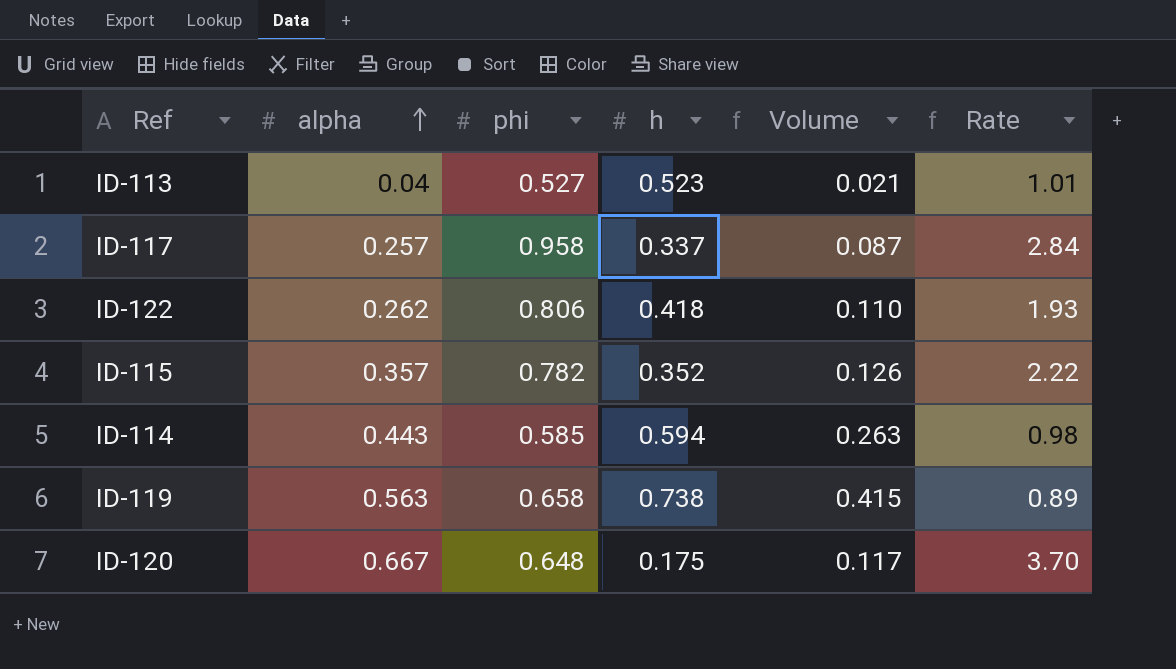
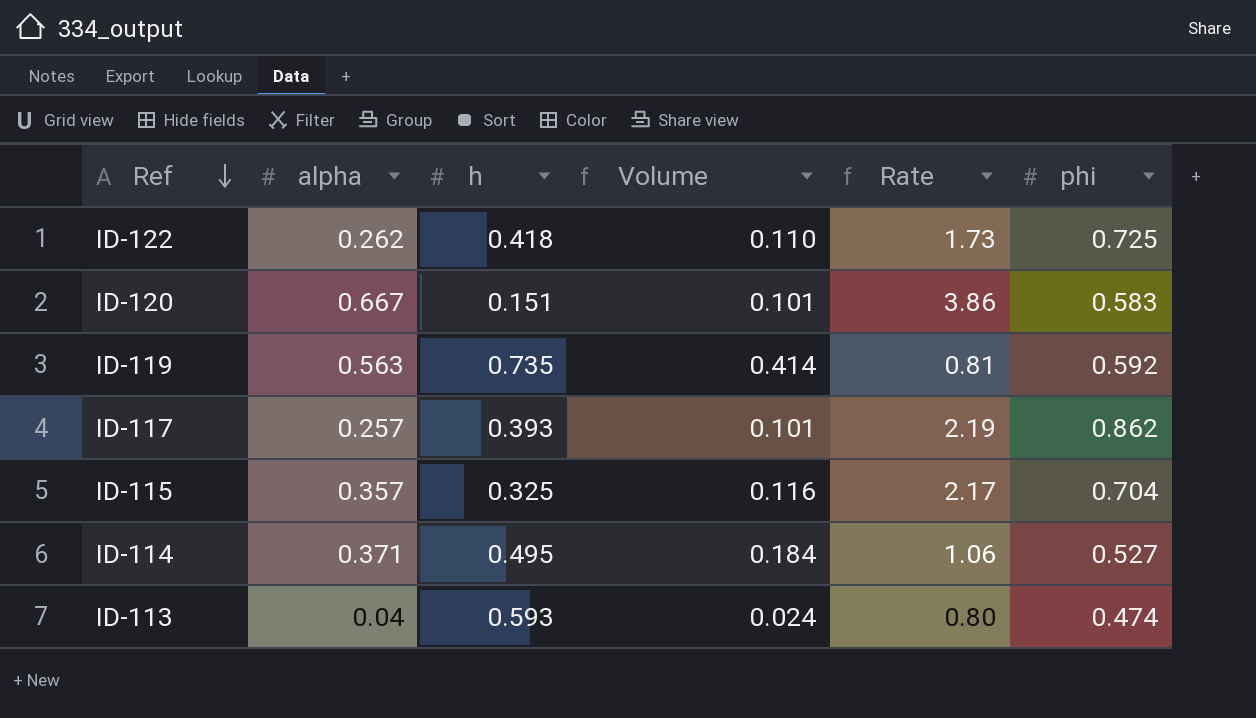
row order: alpha ascending -> Ref descending
column phi | position: 3 -> 6
ID-122 | Rate: 1.93 -> 1.73
ID-122 | phi: 0.806 -> 0.725
ID-120 | h: 0.175 -> 0.151
ID-120 | Volume: 0.117 -> 0.101
ID-120 | Rate: 3.70 -> 3.86
ID-120 | phi: 0.648 -> 0.583
ID-119 | h: 0.738 -> 0.735
ID-119 | Volume: 0.415 -> 0.414
ID-119 | Rate: 0.89 -> 0.81
ID-119 | phi: 0.658 -> 0.592
ID-117 | h: 0.337 -> 0.393
ID-117 | Volume: 0.087 -> 0.101
ID-117 | Rate: 2.84 -> 2.19
ID-117 | phi: 0.958 -> 0.862
ID-115 | h: 0.352 -> 0.325
ID-115 | Volume: 0.126 -> 0.116
ID-115 | Rate: 2.22 -> 2.17
ID-115 | phi: 0.782 -> 0.704
ID-114 | alpha: 0.443 -> 0.371
ID-114 | h: 0.594 -> 0.495
ID-114 | Volume: 0.263 -> 0.184
ID-114 | Rate: 0.98 -> 1.06
ID-114 | phi: 0.585 -> 0.527
ID-113 | h: 0.523 -> 0.593
ID-113 | Volume: 0.021 -> 0.024
ID-113 | Rate: 1.01 -> 0.80
ID-113 | phi: 0.527 -> 0.474

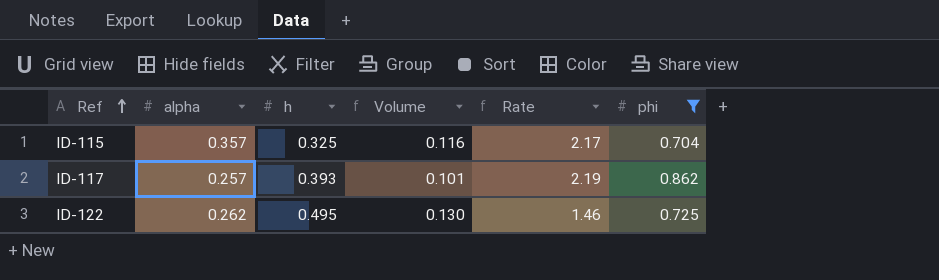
filter: none -> phi >= 0.704
row order: Ref descending -> Ref ascending
ID-122 | h: 0.418 -> 0.495
ID-122 | Volume: 0.110 -> 0.130
ID-122 | Rate: 1.73 -> 1.46

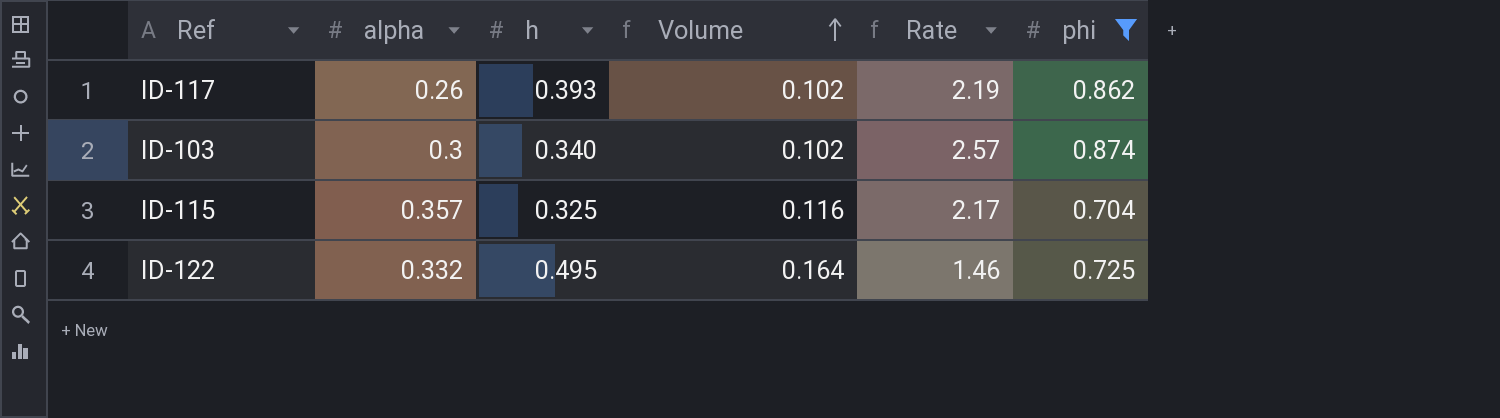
row order: Ref ascending -> Volume ascending
ID-117 | alpha: 0.257 -> 0.26
ID-117 | Volume: 0.101 -> 0.102
row ID-103: none -> 0.3 | 0.340 | 0.102 | 2.57 | 0.874
ID-122 | alpha: 0.262 -> 0.332
ID-122 | Volume: 0.130 -> 0.164

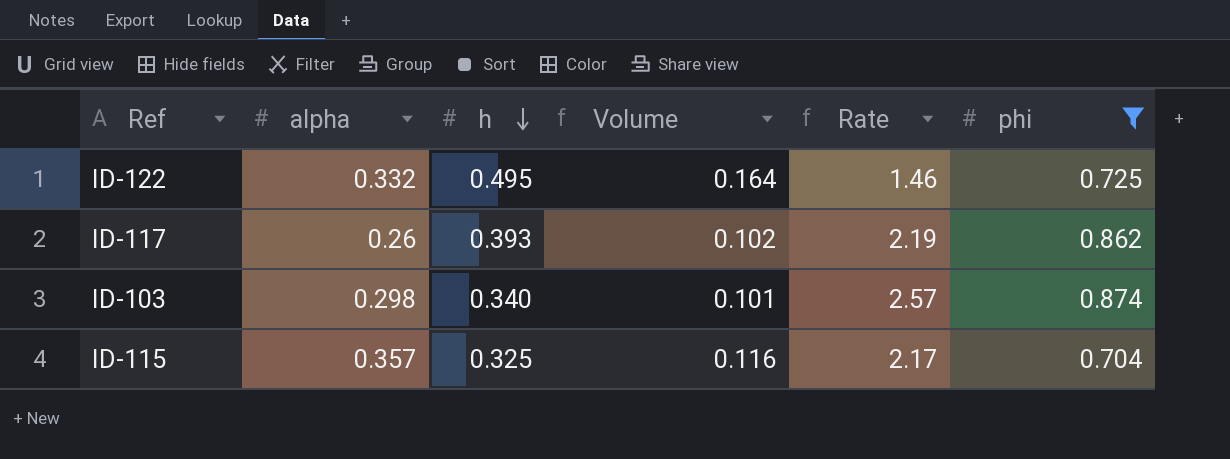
row order: Volume ascending -> h descending
ID-103 | alpha: 0.3 -> 0.298
ID-103 | Volume: 0.102 -> 0.101

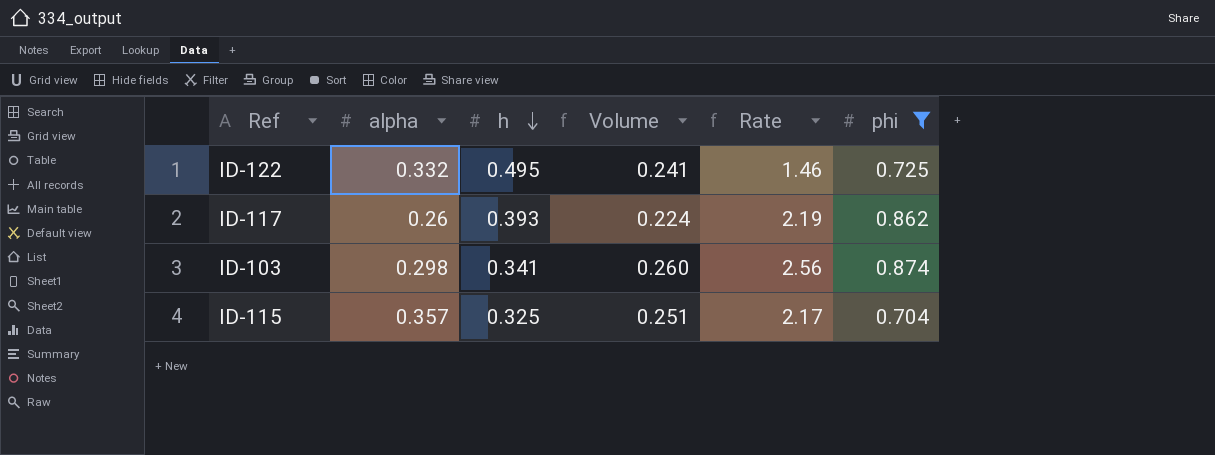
column Volume | formula: [alpha] * [h] -> [alpha] * [phi]
ID-103 | h: 0.340 -> 0.341
ID-103 | Rate: 2.57 -> 2.56

